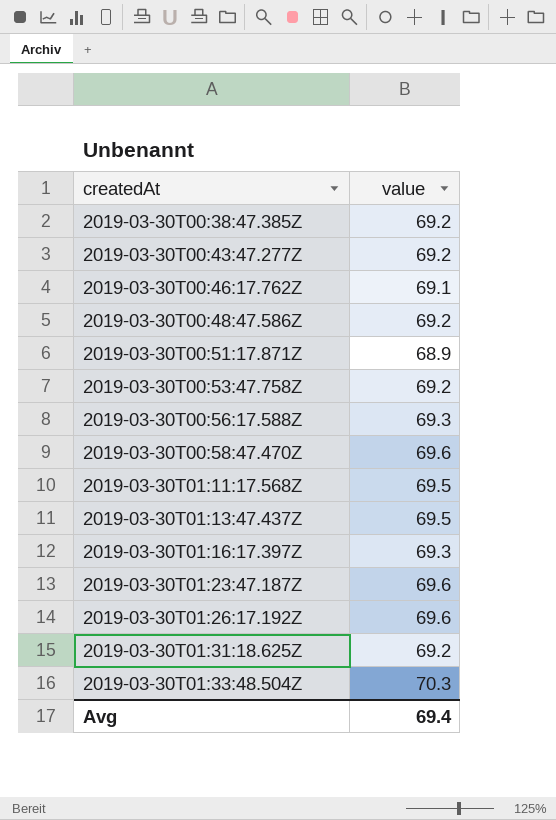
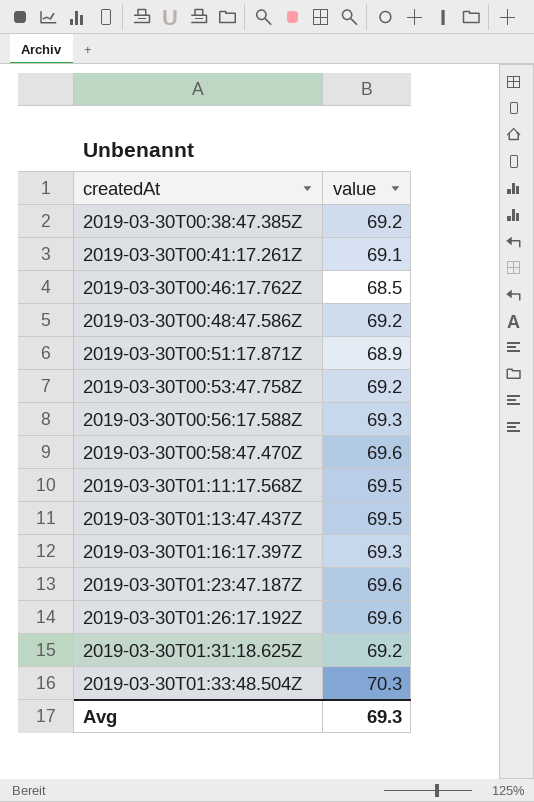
row 2019-03-30T00:43:47.277Z: 69.2 -> none
row 2019-03-30T00:41:17.261Z: none -> 69.1
2019-03-30T00:46:17.762Z | value: 69.1 -> 68.5
Avg | value: 69.4 -> 69.3

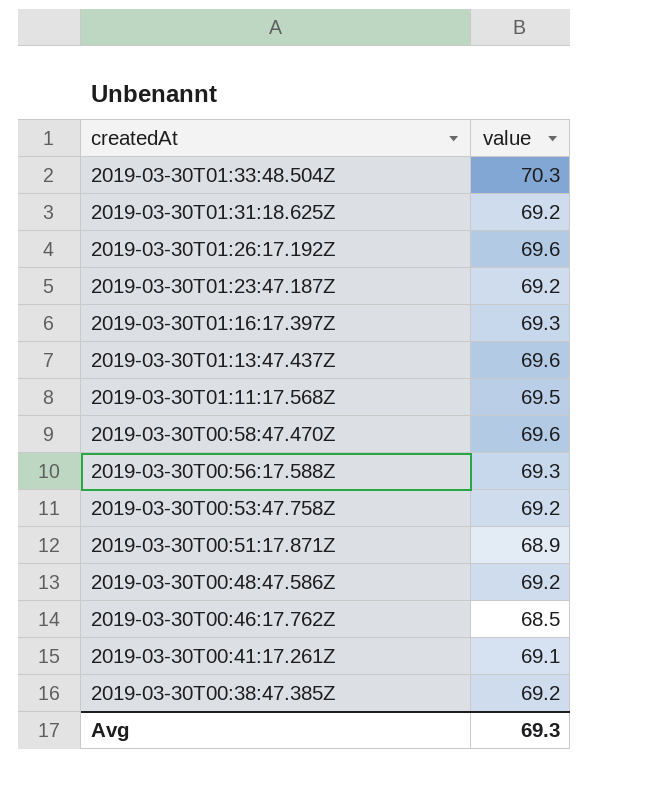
row order: createdAt ascending -> createdAt descending
2019-03-30T01:23:47.187Z | value: 69.6 -> 69.2
2019-03-30T01:13:47.437Z | value: 69.5 -> 69.6

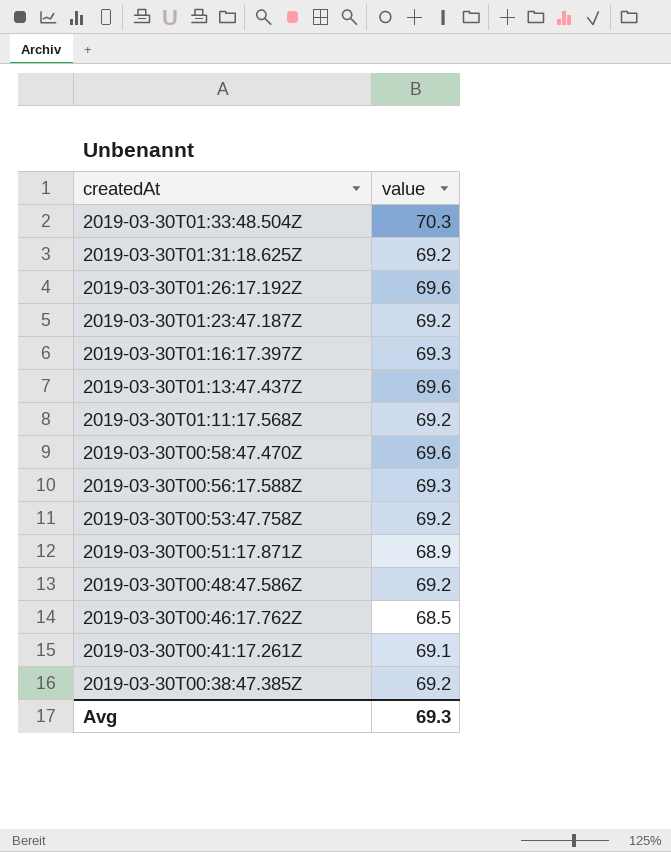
2019-03-30T01:11:17.568Z | value: 69.5 -> 69.2

